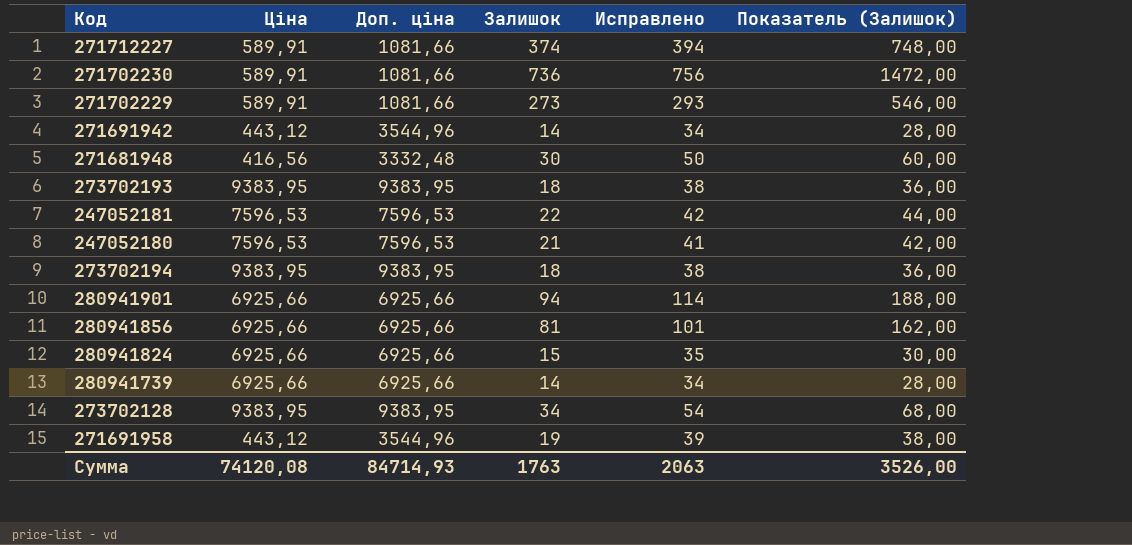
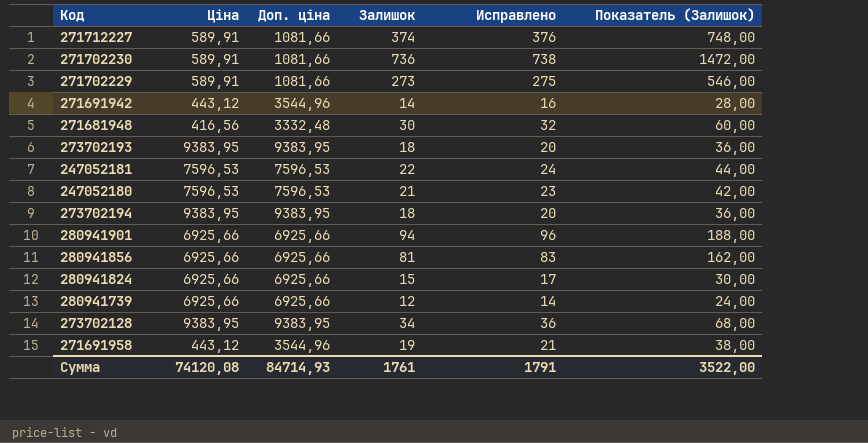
column Исправлено | formula: [Залишок] + 20 -> [Залишок] + 2
280941739 | Залишок: 14 -> 12
280941739 | Показатель (Залишок): 28,00 -> 24,00
Сумма | Залишок: 1763 -> 1761
Сумма | Исправлено: 2063 -> 1791
Сумма | Показатель (Залишок): 3526,00 -> 3522,00

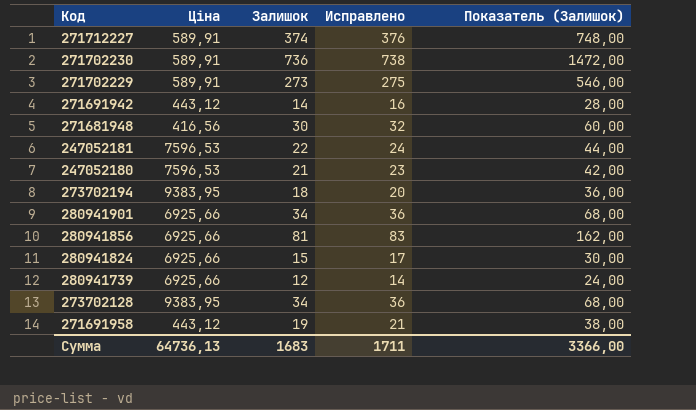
column Доп. ціна | position: 3 -> none
row 273702193: 9383,95 | 9383,95 | 18 | 20 | 36,00 -> none
280941901 | Залишок: 94 -> 34
280941901 | Исправлено: 96 -> 36
280941901 | Показатель (Залишок): 188,00 -> 68,00
Сумма | Ціна: 74120,08 -> 64736,13
Сумма | Залишок: 1761 -> 1683
Сумма | Исправлено: 1791 -> 1711
Сумма | Показатель (Залишок): 3522,00 -> 3366,00

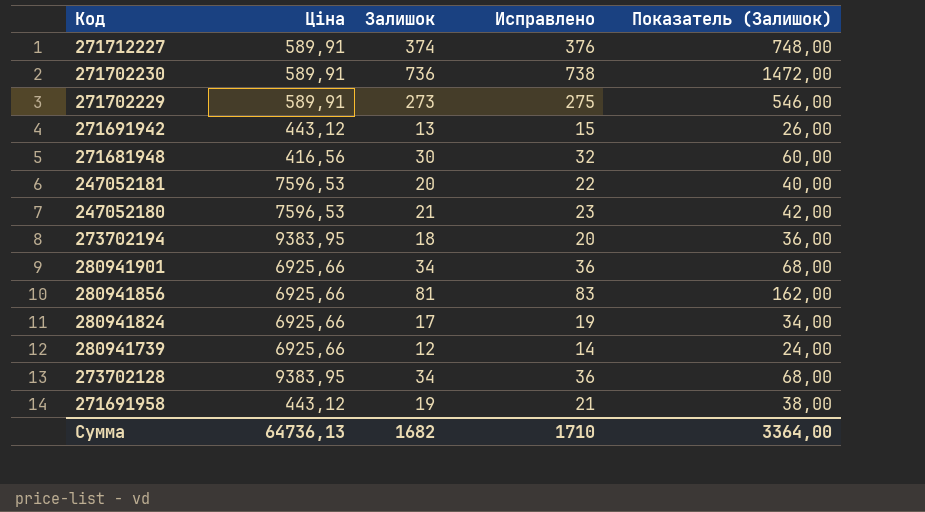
271691942 | Залишок: 14 -> 13
271691942 | Исправлено: 16 -> 15
271691942 | Показатель (Залишок): 28,00 -> 26,00
247052181 | Залишок: 22 -> 20
247052181 | Исправлено: 24 -> 22
247052181 | Показатель (Залишок): 44,00 -> 40,00
280941824 | Залишок: 15 -> 17
280941824 | Исправлено: 17 -> 19
280941824 | Показатель (Залишок): 30,00 -> 34,00
Сумма | Залишок: 1683 -> 1682
Сумма | Исправлено: 1711 -> 1710
Сумма | Показатель (Залишок): 3366,00 -> 3364,00

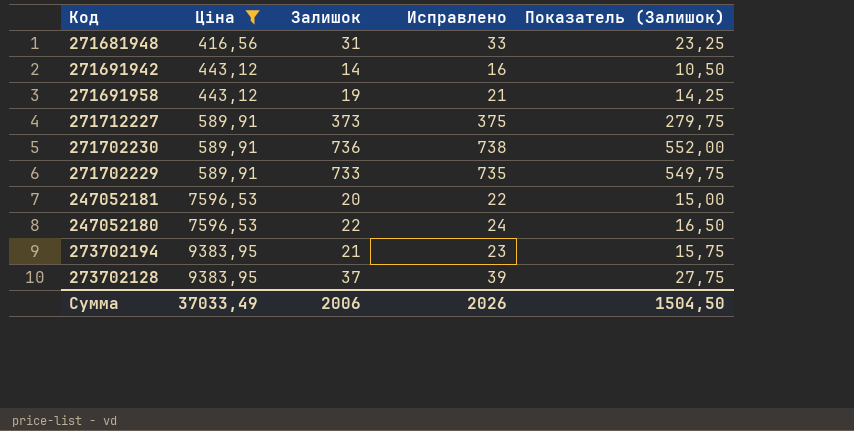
filter: none -> Ціна != 6925,66
row order: none -> Ціна ascending
column Показатель (Залишок) | formula: [Залишок] * 2 -> [Залишок] * 0,75
271681948 | Залишок: 30 -> 31
271681948 | Исправлено: 32 -> 33
271691942 | Залишок: 13 -> 14
271691942 | Исправлено: 15 -> 16
271712227 | Залишок: 374 -> 373
271712227 | Исправлено: 376 -> 375
271702229 | Залишок: 273 -> 733
271702229 | Исправлено: 275 -> 735
247052180 | Залишок: 21 -> 22
247052180 | Исправлено: 23 -> 24
273702194 | Залишок: 18 -> 21
273702194 | Исправлено: 20 -> 23
273702128 | Залишок: 34 -> 37
273702128 | Исправлено: 36 -> 39
Сумма | Ціна: 64736,13 -> 37033,49
Сумма | Залишок: 1682 -> 2006
Сумма | Исправлено: 1710 -> 2026
Сумма | Показатель (Залишок): 3364,00 -> 1504,50

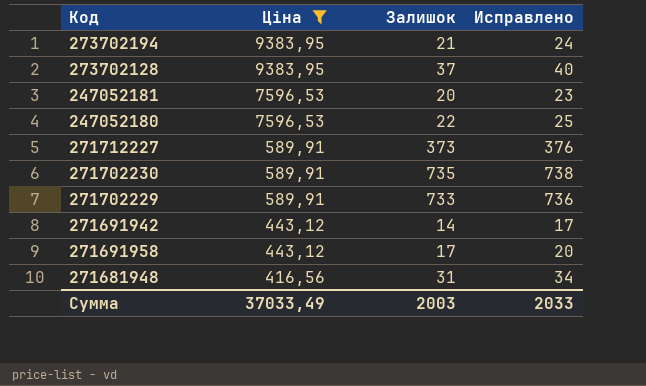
row order: Ціна ascending -> Ціна descending
column Показатель (Залишок) | formula: [Залишок] * 0,75 -> none
column Исправлено | formula: [Залишок] + 2 -> [Залишок] + 3
271702230 | Залишок: 736 -> 735
271691958 | Залишок: 19 -> 17
Сумма | Залишок: 2006 -> 2003
Сумма | Исправлено: 2026 -> 2033

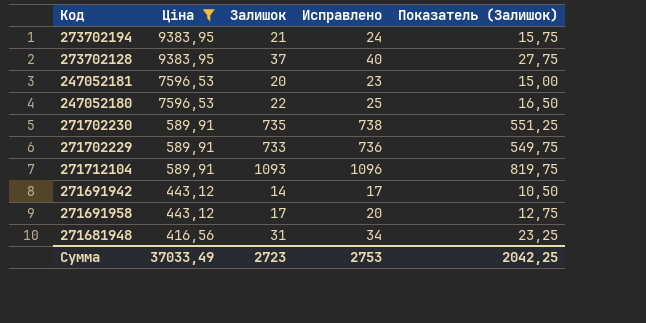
column Показатель (Залишок) | formula: none -> [Залишок] * 0,75
row 271712227: 589,91 | 373 | 376 -> none
row 271712104: none -> 589,91 | 1093 | 1096 | 819,75
Сумма | Залишок: 2003 -> 2723
Сумма | Исправлено: 2033 -> 2753

